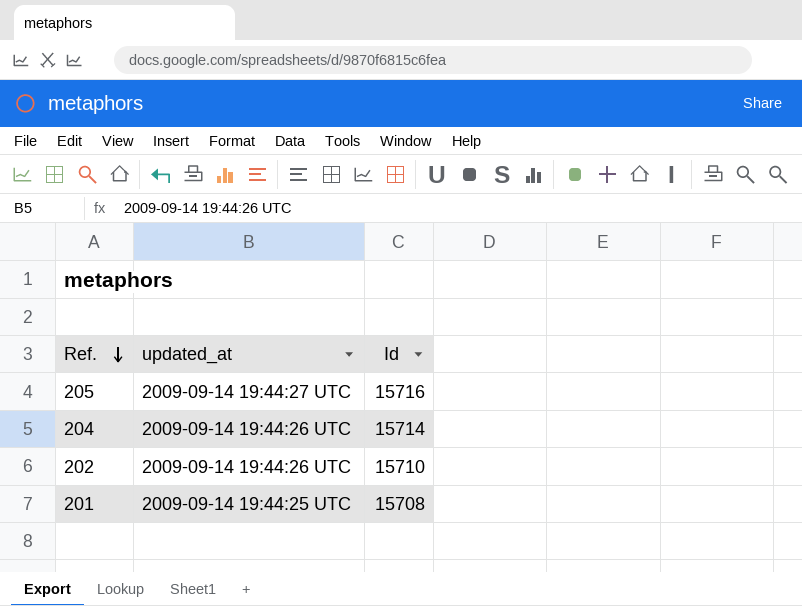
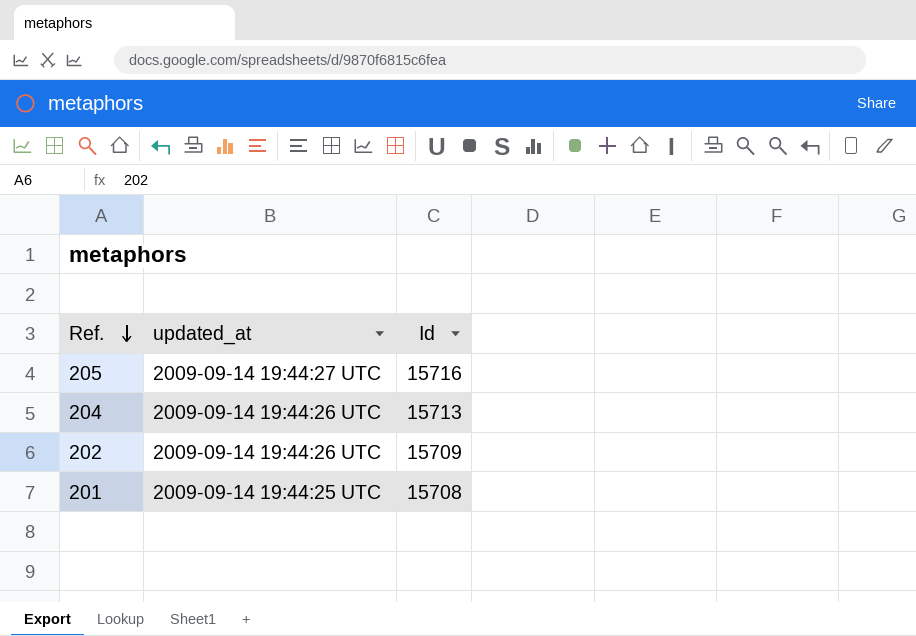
204 | Id: 15714 -> 15713
202 | Id: 15710 -> 15709

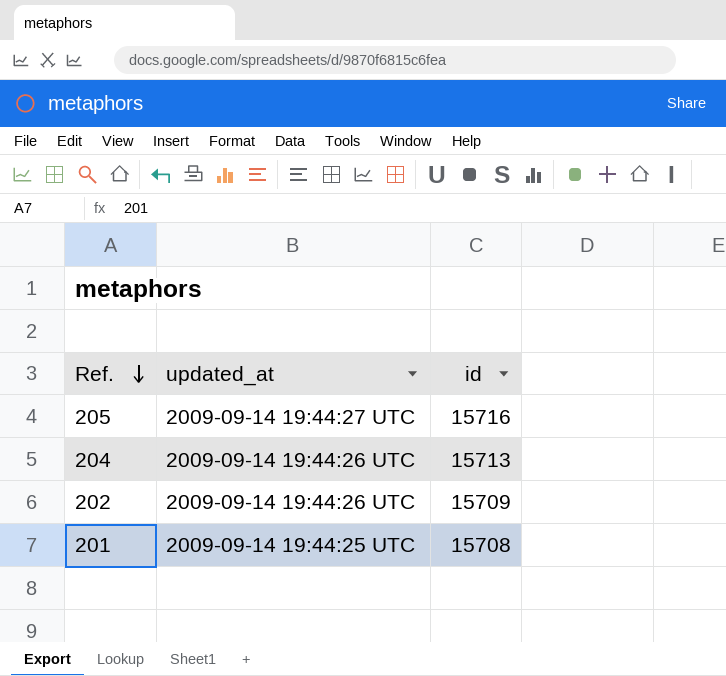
column name: Id -> id

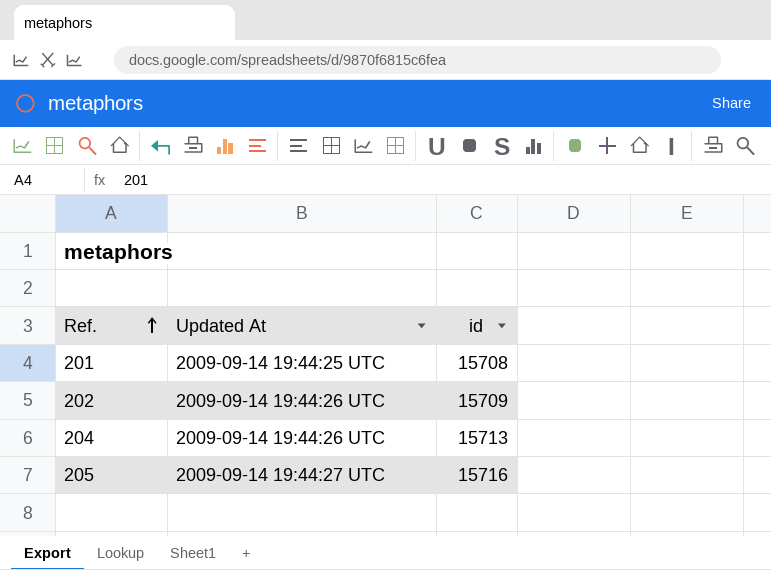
row order: Ref. descending -> Ref. ascending
column name: updated_at -> Updated At

